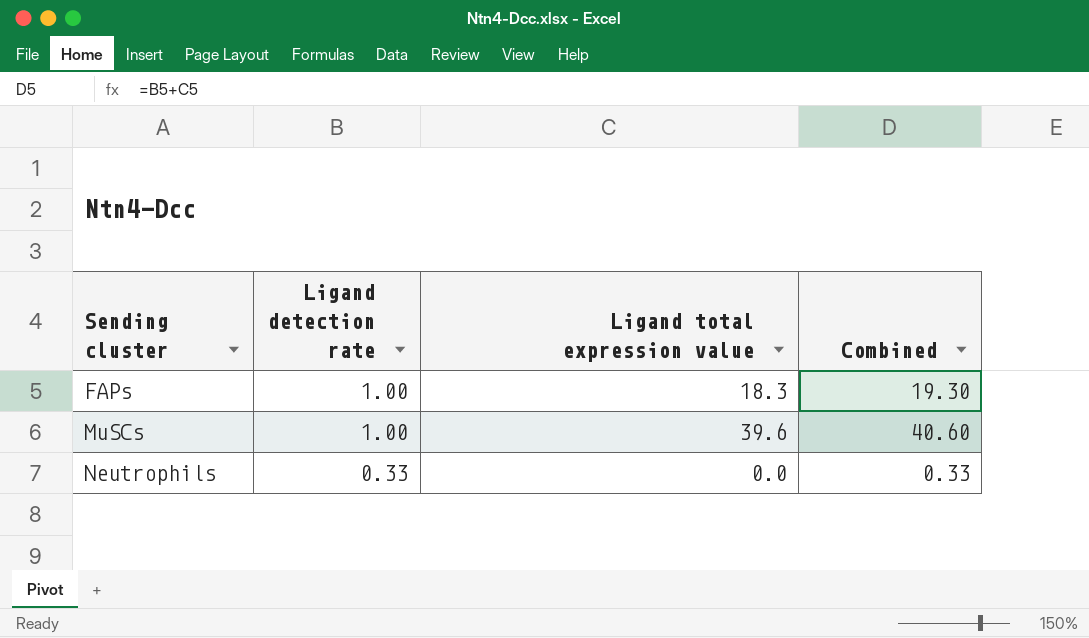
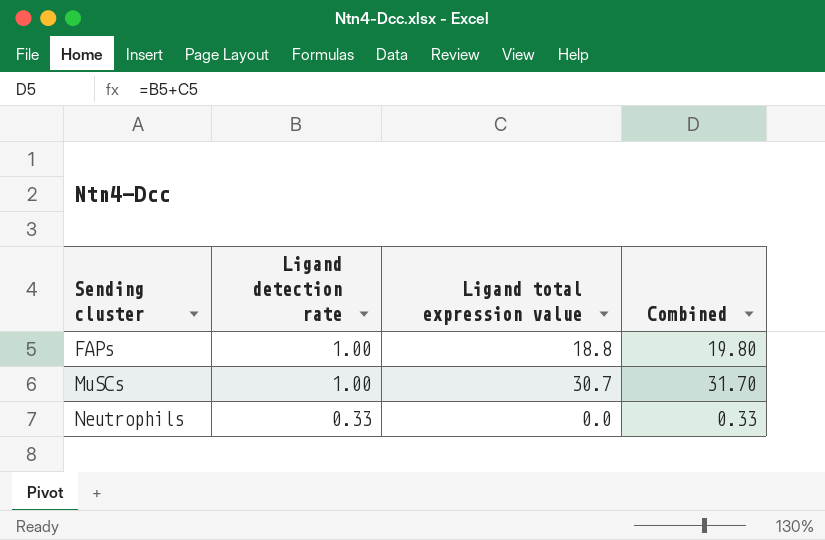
FAPs | Ligand total expression value: 18.3 -> 18.8
FAPs | Combined: 19.30 -> 19.80
MuSCs | Ligand total expression value: 39.6 -> 30.7
MuSCs | Combined: 40.60 -> 31.70

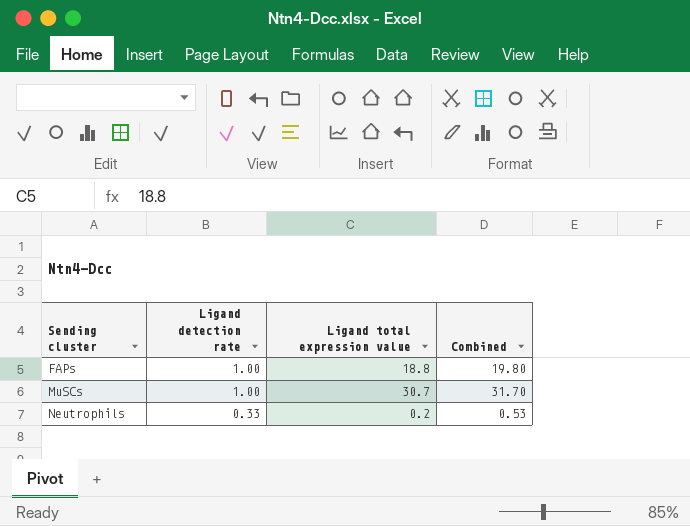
Neutrophils | Ligand total expression value: 0.0 -> 0.2
Neutrophils | Combined: 0.33 -> 0.53

